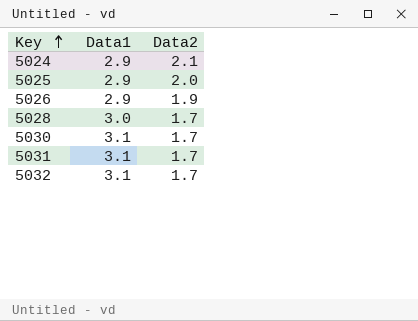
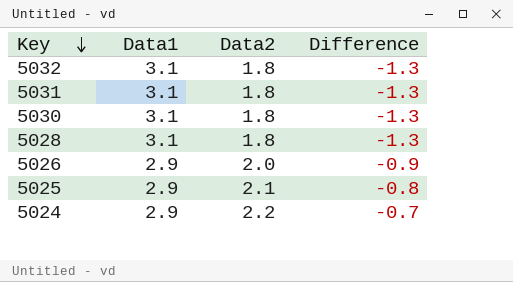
row order: Key ascending -> Key descending
column Difference | formula: none -> [Data2] - [Data1]
5032 | Data2: 1.7 -> 1.8
5031 | Data2: 1.7 -> 1.8
5030 | Data2: 1.7 -> 1.8
5028 | Data1: 3.0 -> 3.1
5028 | Data2: 1.7 -> 1.8
5026 | Data2: 1.9 -> 2.0
5025 | Data2: 2.0 -> 2.1
5024 | Data2: 2.1 -> 2.2

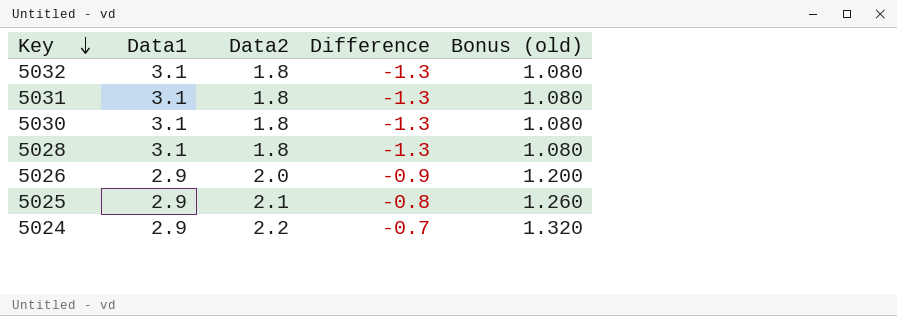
column Bonus (old) | formula: none -> [Data2] * 0.6

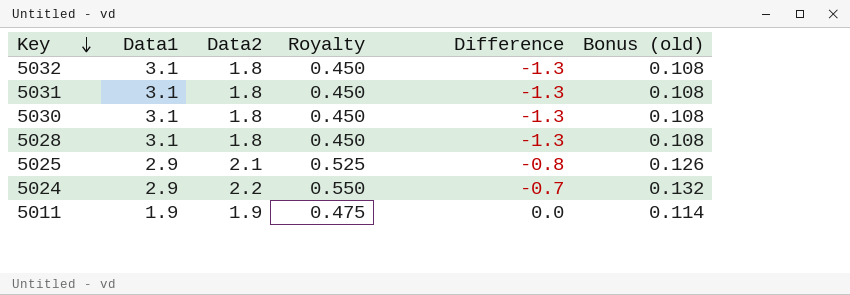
column Royalty | formula: none -> [Data2] * 0.25
column Bonus (old) | formula: [Data2] * 0.6 -> [Data2] * 0.06
row 5026: 2.9 | 2.0 | -0.9 | 1.200 -> none
row 5011: none -> 1.9 | 1.9 | 0.475 | 0.0 | 0.114

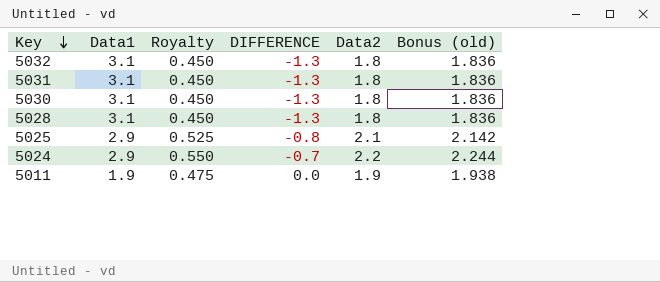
column name: Difference -> DIFFERENCE
column Data2 | position: 3 -> 5
column Bonus (old) | formula: [Data2] * 0.06 -> [Data2] * 1.02

